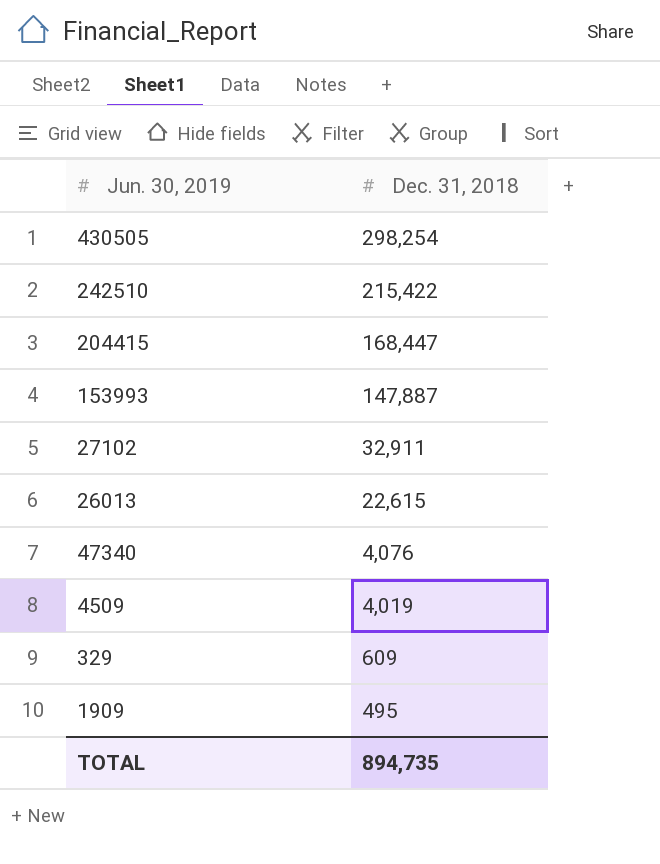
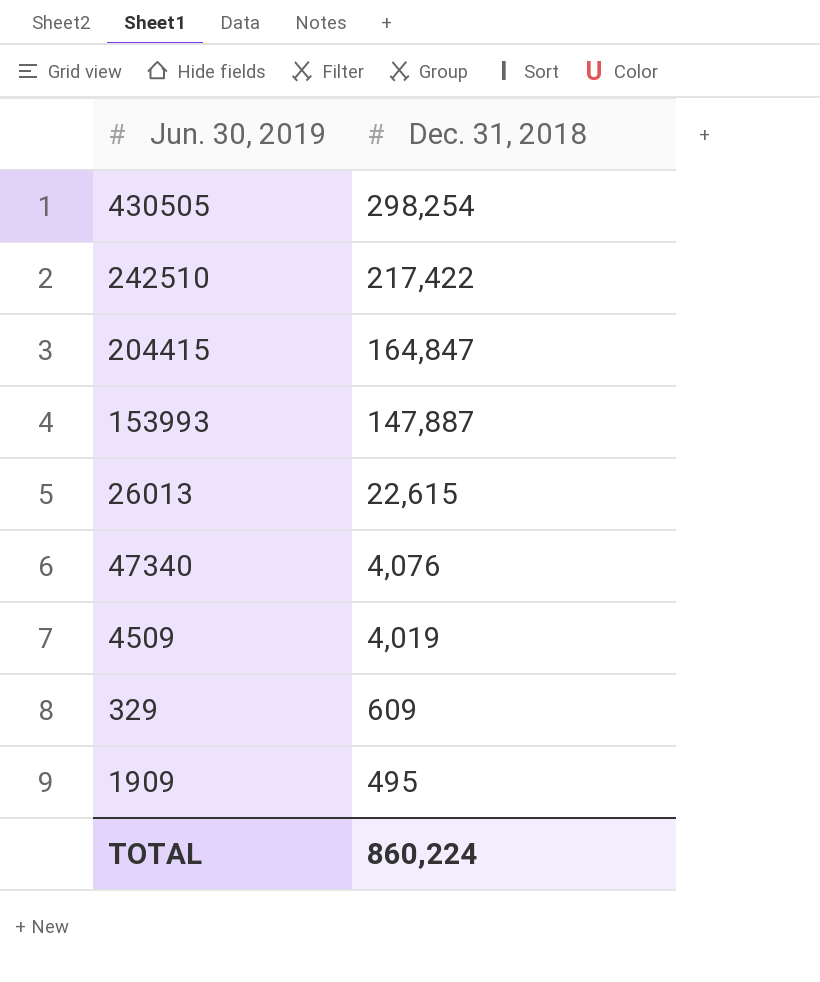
row 27102: 32,911 -> none
242510 | Dec. 31, 2018: 215,422 -> 217,422
204415 | Dec. 31, 2018: 168,447 -> 164,847
TOTAL | Dec. 31, 2018: 894,735 -> 860,224

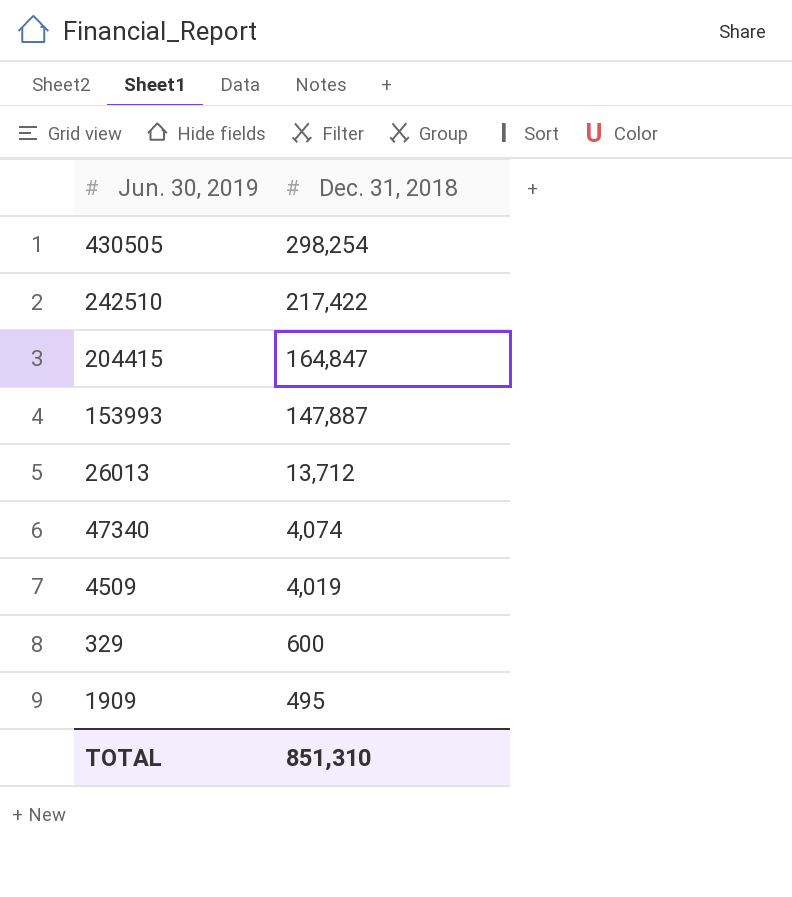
26013 | Dec. 31, 2018: 22,615 -> 13,712
47340 | Dec. 31, 2018: 4,076 -> 4,074
329 | Dec. 31, 2018: 609 -> 600
TOTAL | Dec. 31, 2018: 860,224 -> 851,310

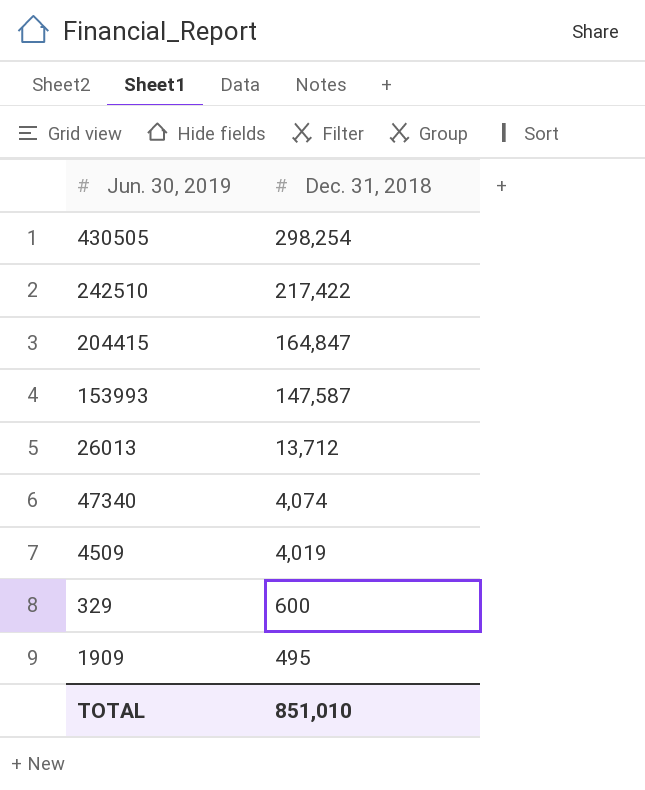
153993 | Dec. 31, 2018: 147,887 -> 147,587
TOTAL | Dec. 31, 2018: 851,310 -> 851,010

